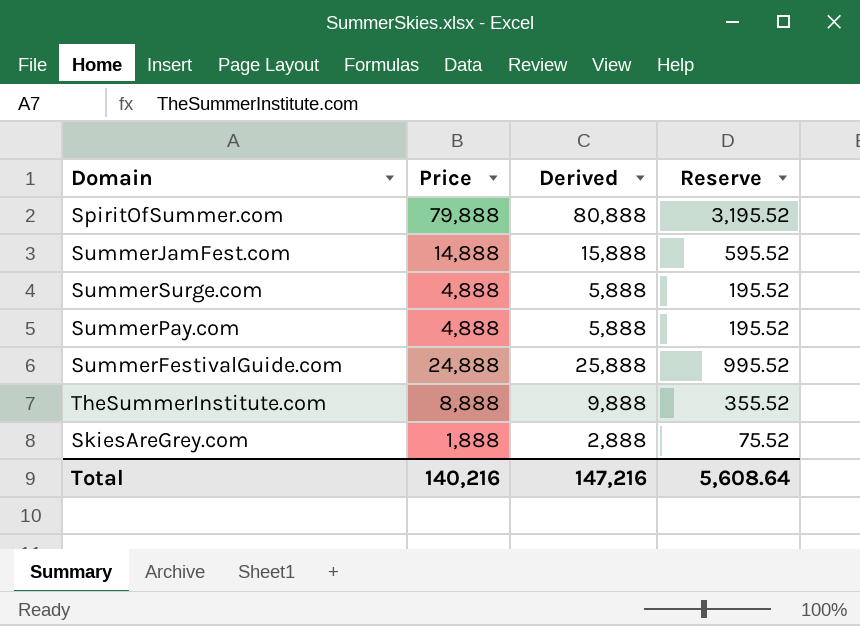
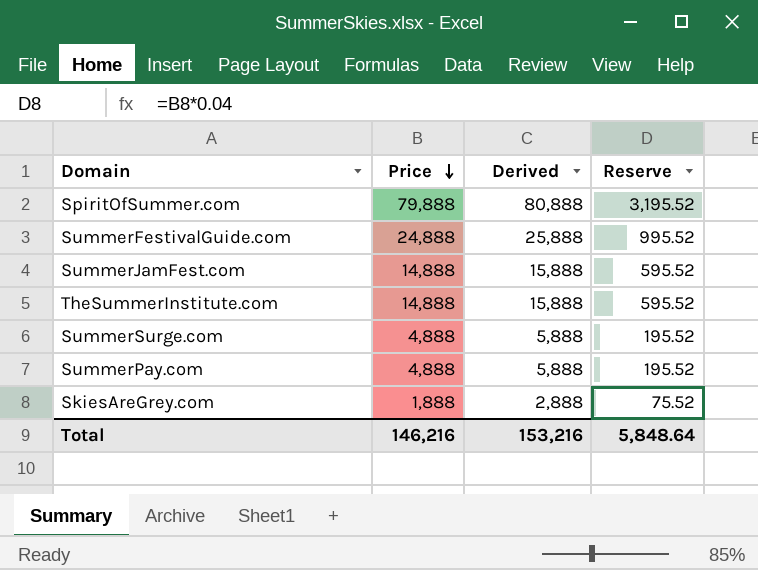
row order: none -> Price descending
TheSummerInstitute.com | Price: 8,888 -> 14,888
TheSummerInstitute.com | Derived: 9,888 -> 15,888
TheSummerInstitute.com | Reserve: 355.52 -> 595.52
Total | Price: 140,216 -> 146,216
Total | Derived: 147,216 -> 153,216
Total | Reserve: 5,608.64 -> 5,848.64

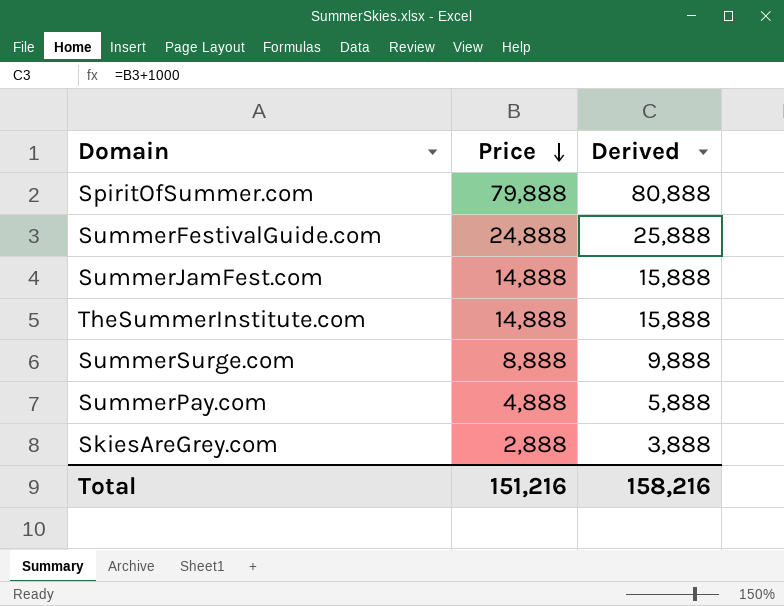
column Reserve | formula: [Price] * 0.04 -> none
SummerSurge.com | Price: 4,888 -> 8,888
SummerSurge.com | Derived: 5,888 -> 9,888
SkiesAreGrey.com | Price: 1,888 -> 2,888
SkiesAreGrey.com | Derived: 2,888 -> 3,888
Total | Price: 146,216 -> 151,216
Total | Derived: 153,216 -> 158,216

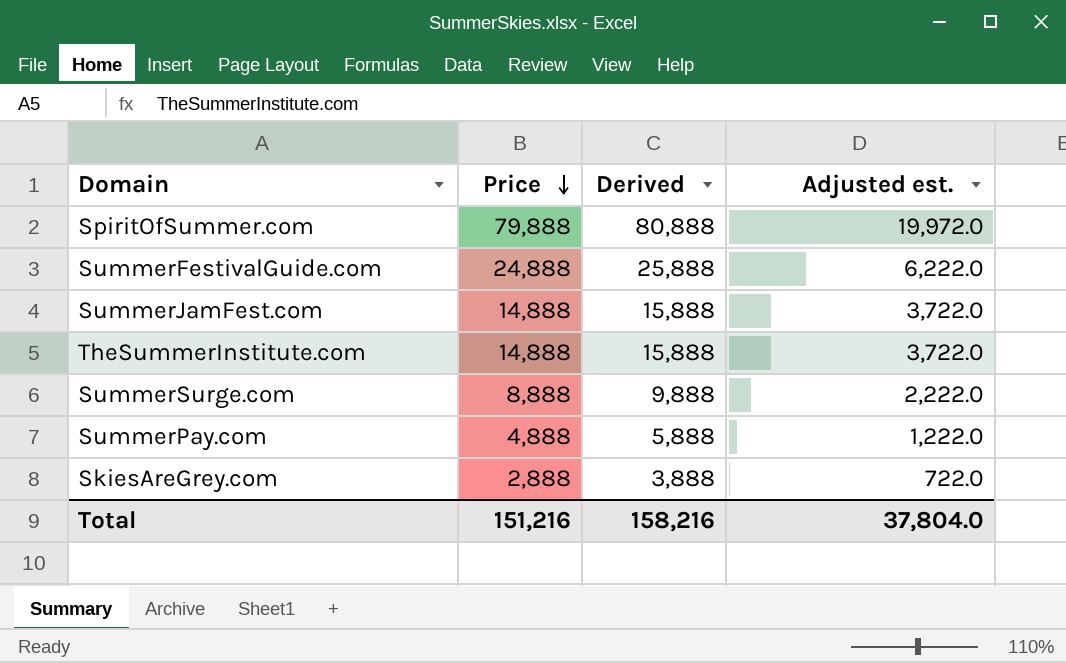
column Adjusted est. | formula: none -> [Price] * 0.25

